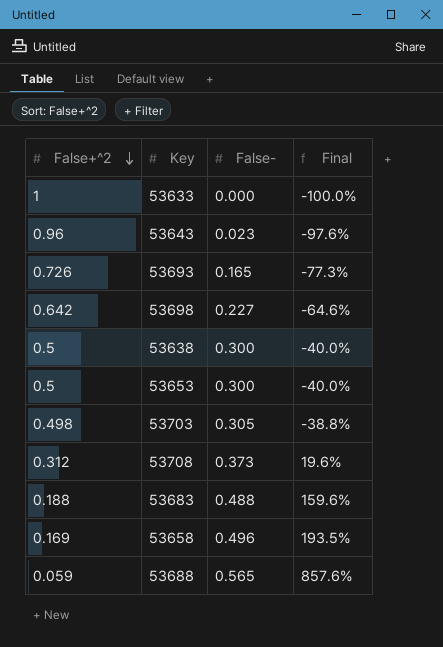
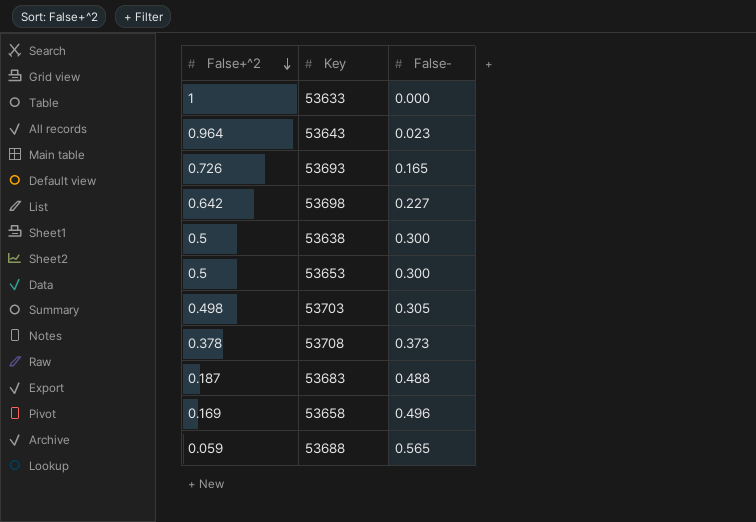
column Final | formula: ([False-] - [False+^2]) / [False+^2] -> none
53643 | False+^2: 0.96 -> 0.964
53708 | False+^2: 0.312 -> 0.378
53683 | False+^2: 0.188 -> 0.187

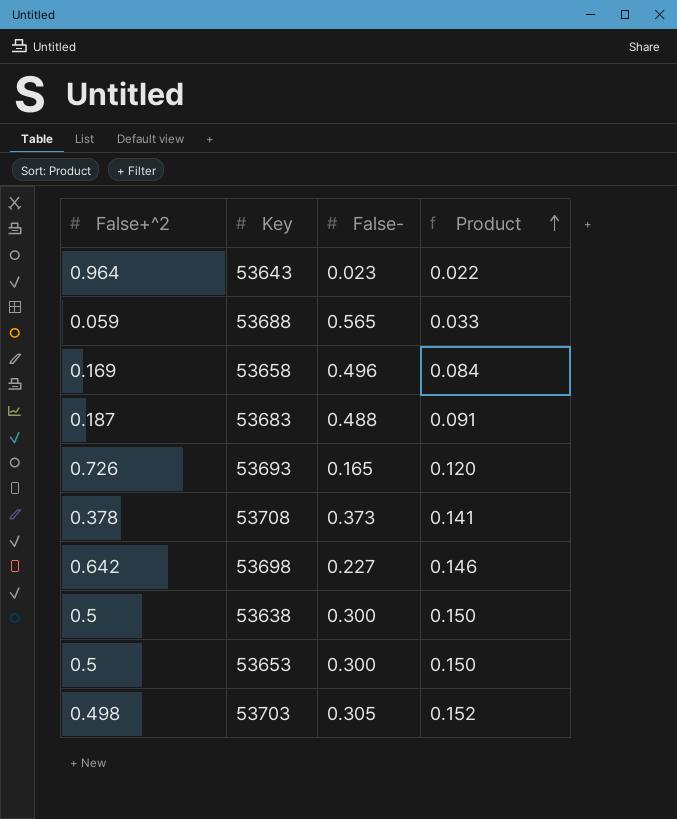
row order: False+^2 descending -> Product ascending
column Product | formula: none -> [False+^2] * [False-]
row 53633: 1 | 0.000 -> none

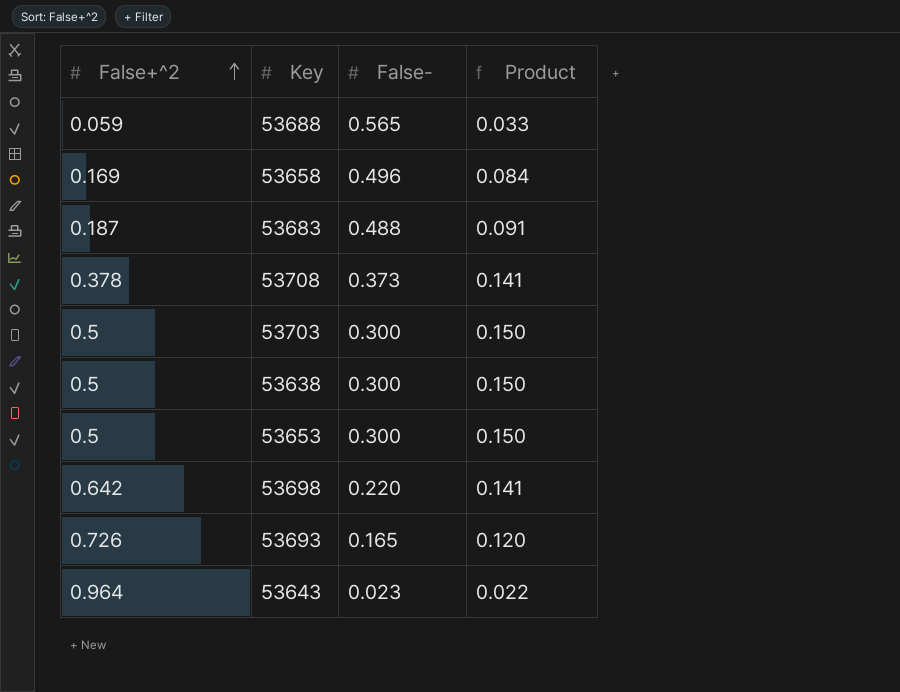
row order: Product ascending -> False+^2 ascending
53703 | False+^2: 0.498 -> 0.5
53703 | False-: 0.305 -> 0.300
53703 | Product: 0.152 -> 0.150
53698 | False-: 0.227 -> 0.220
53698 | Product: 0.146 -> 0.141

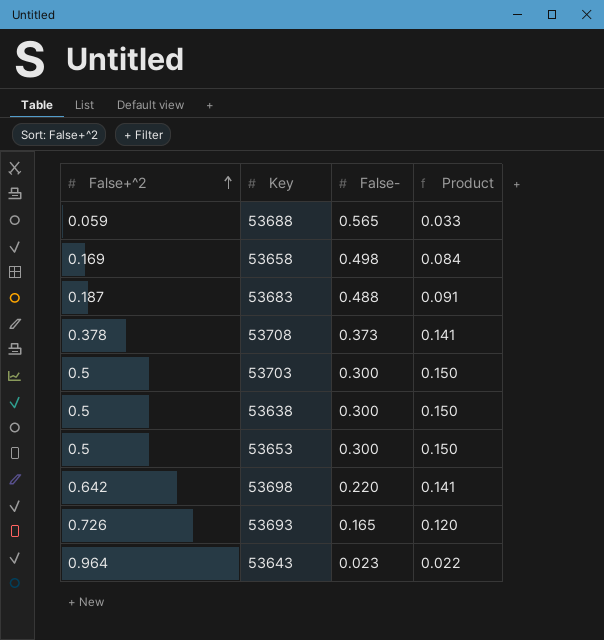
53658 | False-: 0.496 -> 0.498

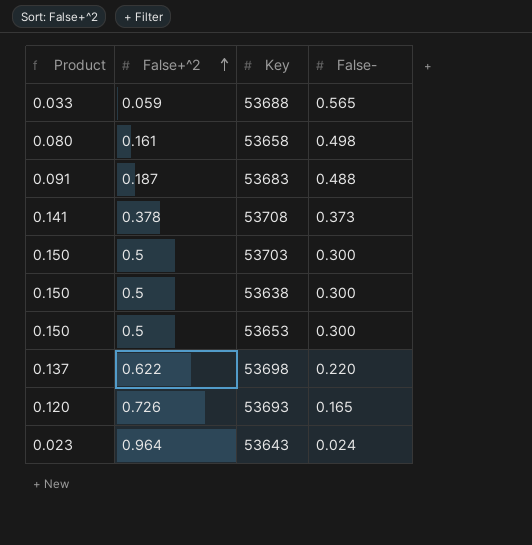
column Product | position: 4 -> 1
53658 | Product: 0.084 -> 0.080
53658 | False+^2: 0.169 -> 0.161
53698 | Product: 0.141 -> 0.137
53698 | False+^2: 0.642 -> 0.622
53643 | Product: 0.022 -> 0.023
53643 | False-: 0.023 -> 0.024

